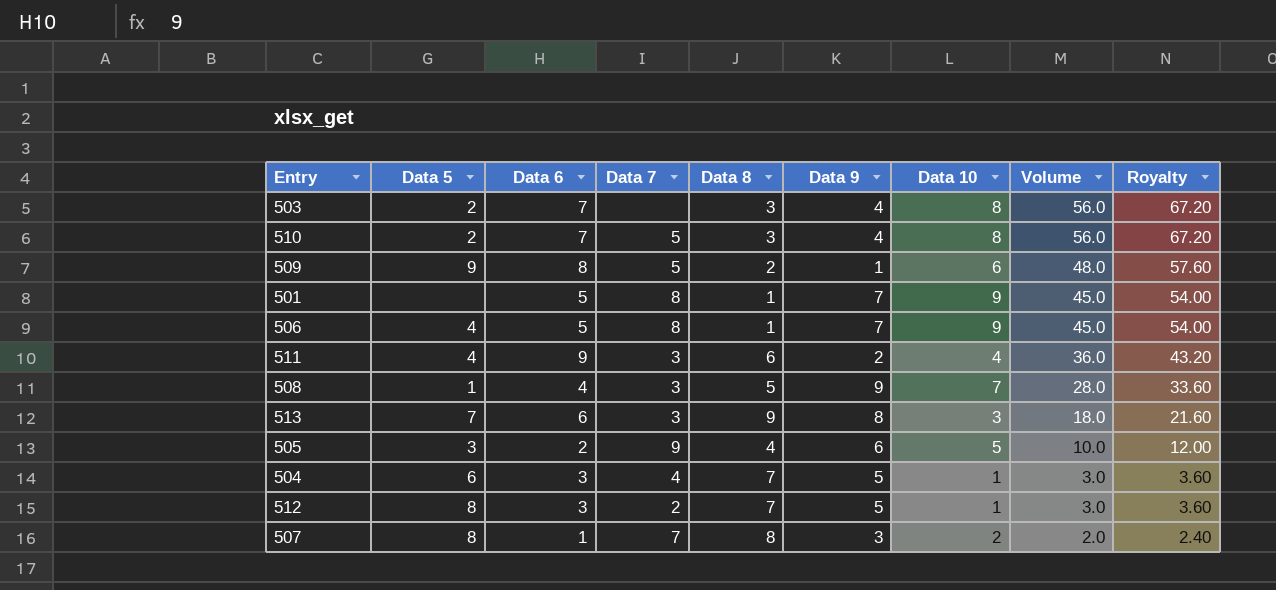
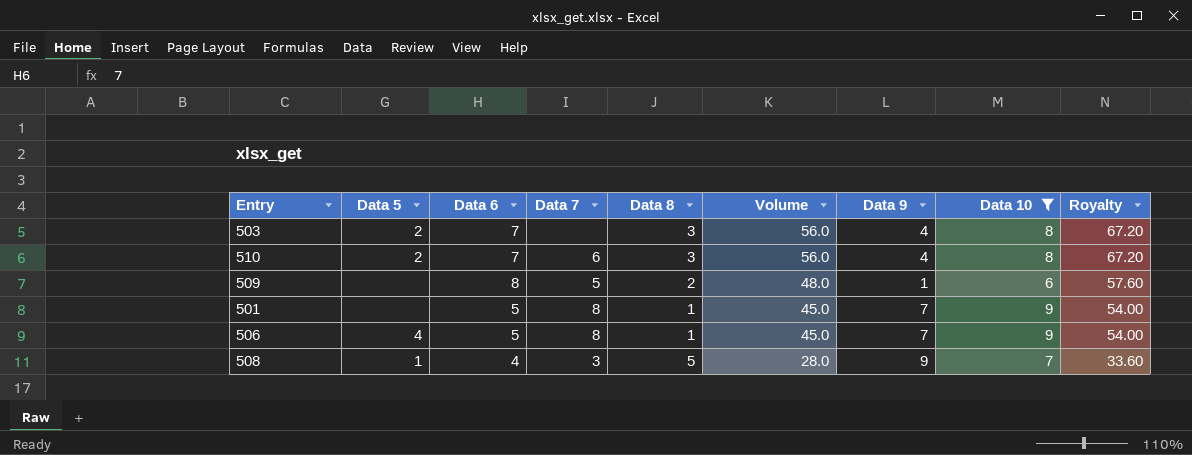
filter: none -> Data 10 >= 6
column Volume | position: 8 -> 6
510 | Data 7: 5 -> 6
509 | Data 5: 9 -> none

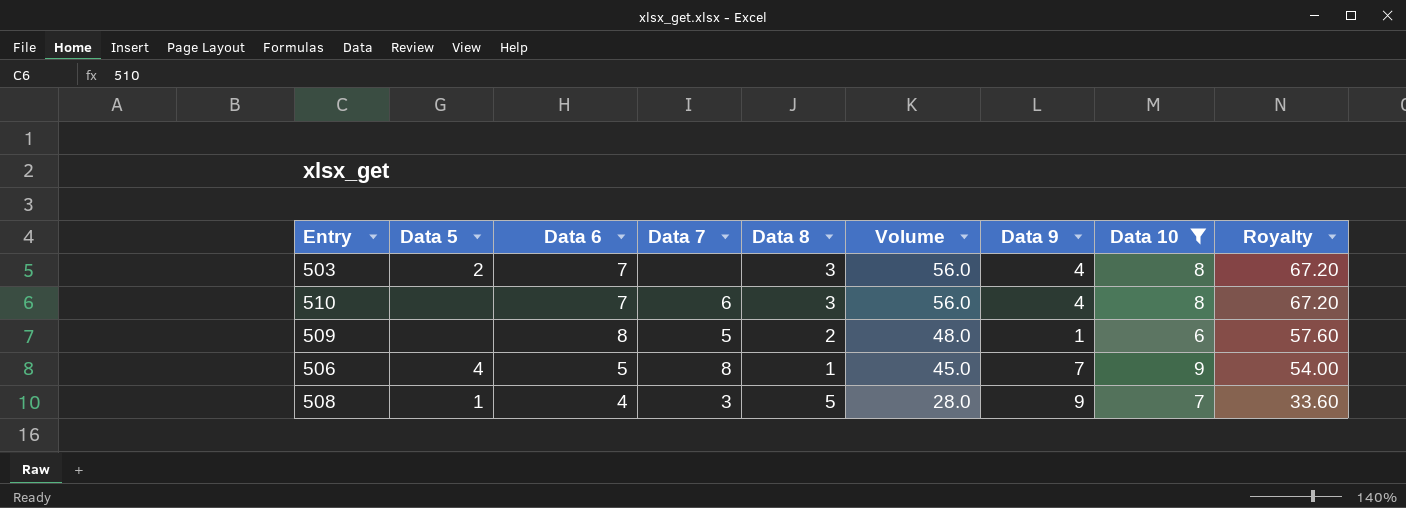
row 501: none | 5 | 8 | 1 | 45.0 | 7 | 9 | 54.00 -> none
510 | Data 5: 2 -> none

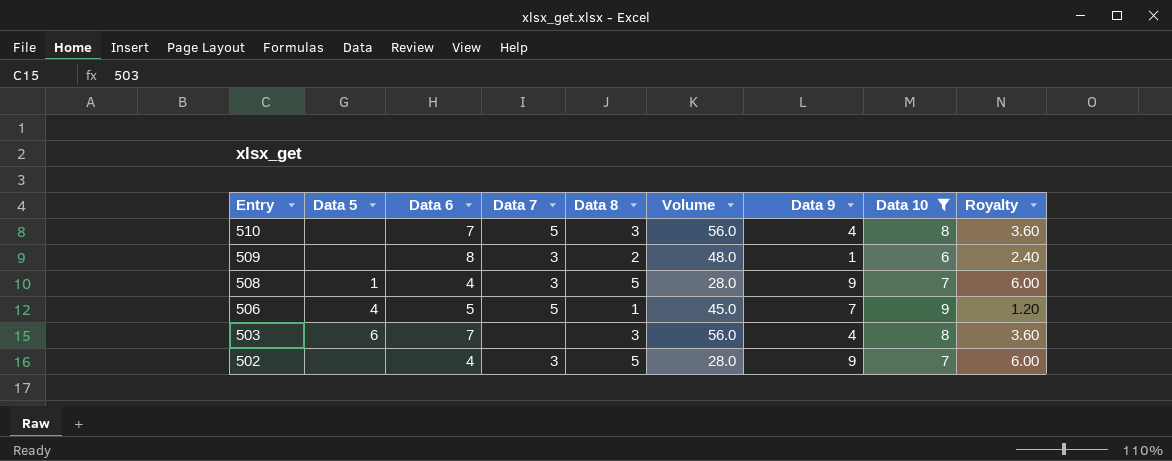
row order: Volume descending -> Entry descending
column Royalty | formula: [Volume] * 1.2 -> [Data 8] * 1.2
510 | Data 7: 6 -> 5
509 | Data 7: 5 -> 3
506 | Data 7: 8 -> 5
503 | Data 5: 2 -> 6
row 502: none -> none | 4 | 3 | 5 | 28.0 | 9 | 7 | 6.00

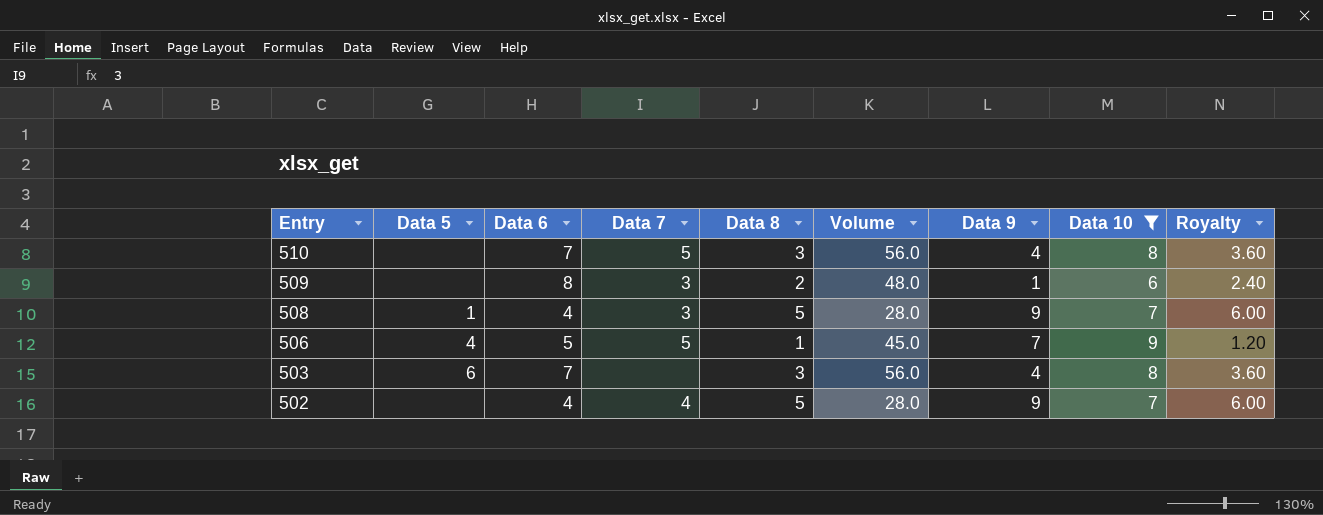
502 | Data 7: 3 -> 4

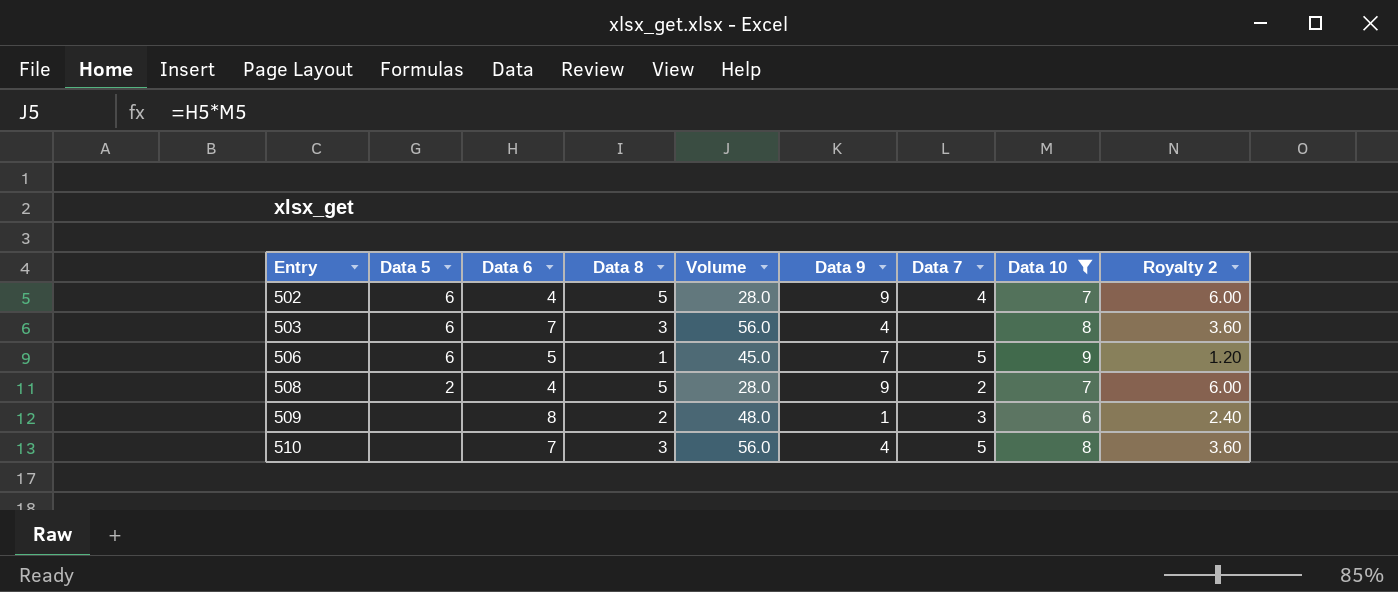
row order: Entry descending -> Entry ascending
column Data 7 | position: 4 -> 7
column name: Royalty -> Royalty 2
502 | Data 5: none -> 6
506 | Data 5: 4 -> 6
508 | Data 5: 1 -> 2
508 | Data 7: 3 -> 2

